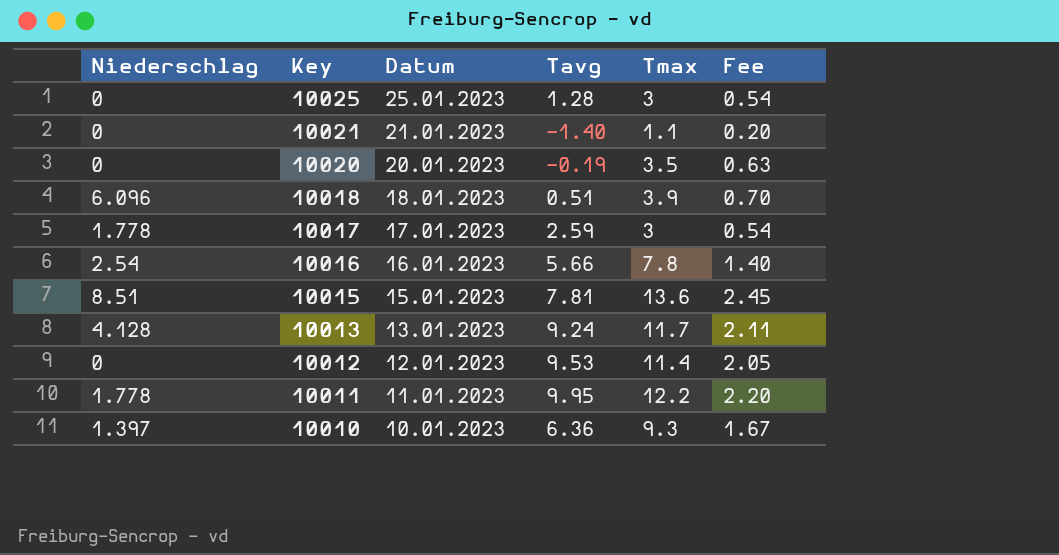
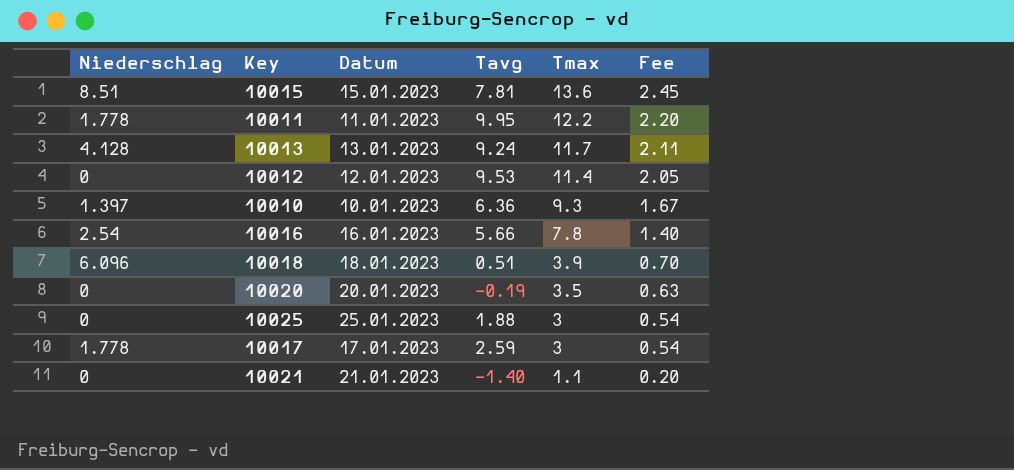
row order: Key descending -> Tmax descending
10025 | Tavg: 1.28 -> 1.88

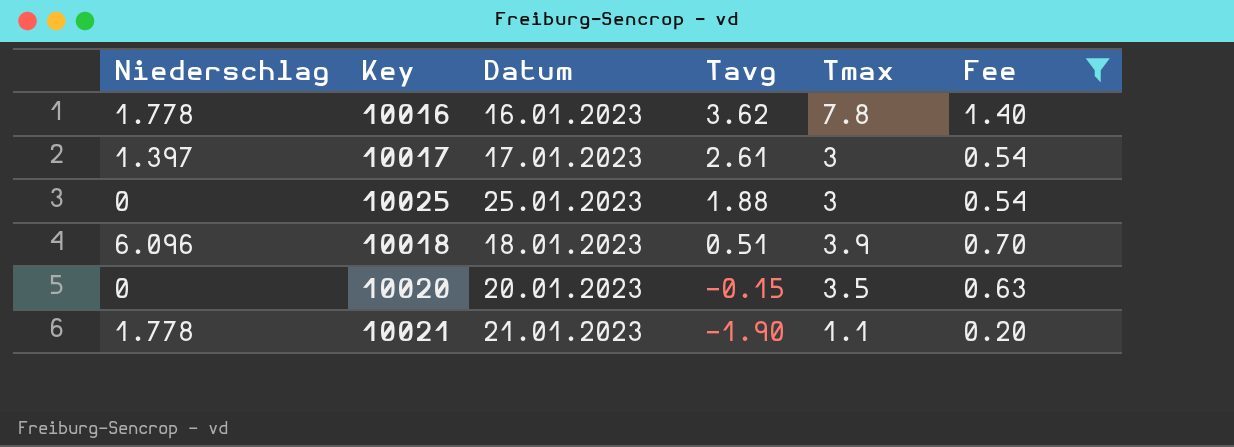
filter: none -> Fee <= 1.40
row order: Tmax descending -> Tavg descending
10016 | Niederschlag: 2.54 -> 1.778
10016 | Tavg: 5.66 -> 3.62
10017 | Niederschlag: 1.778 -> 1.397
10017 | Tavg: 2.59 -> 2.61
10020 | Tavg: -0.19 -> -0.15
10021 | Niederschlag: 0 -> 1.778
10021 | Tavg: -1.40 -> -1.90

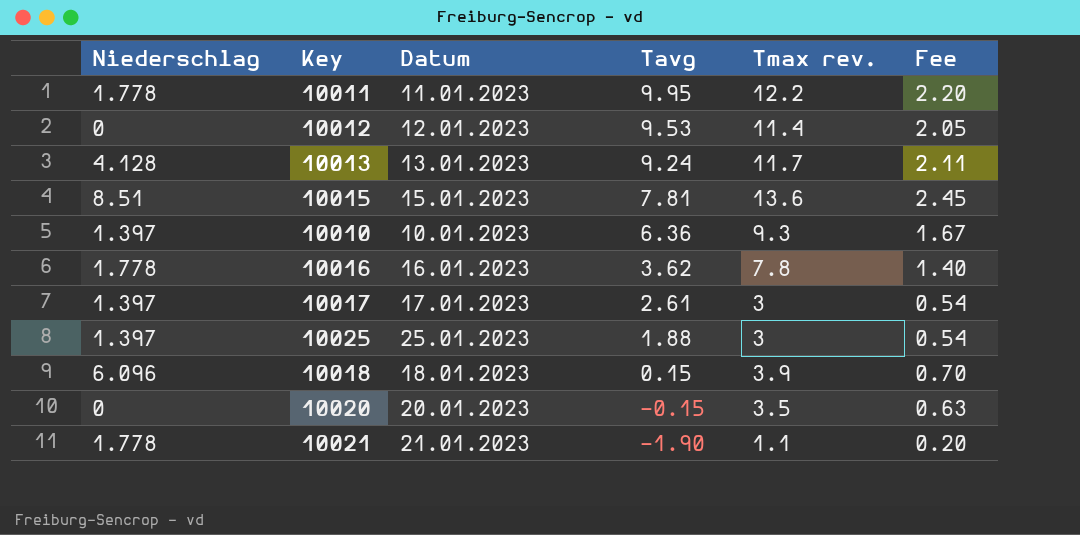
filter: Fee <= 1.40 -> none
column name: Tmax -> Tmax rev.
10025 | Niederschlag: 0 -> 1.397
10018 | Tavg: 0.51 -> 0.15

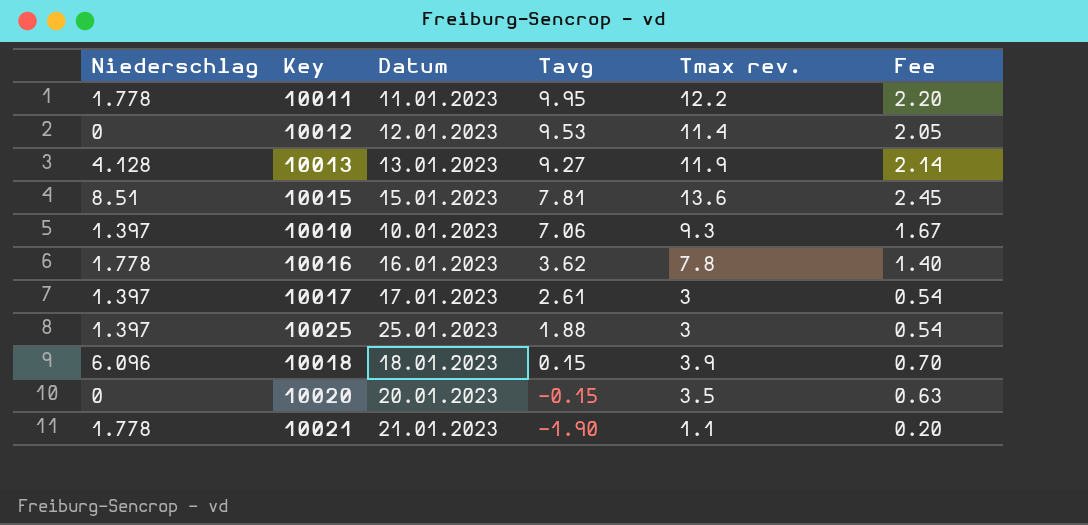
10013 | Tavg: 9.24 -> 9.27
10013 | Tmax rev.: 11.7 -> 11.9
10013 | Fee: 2.11 -> 2.14
10010 | Tavg: 6.36 -> 7.06

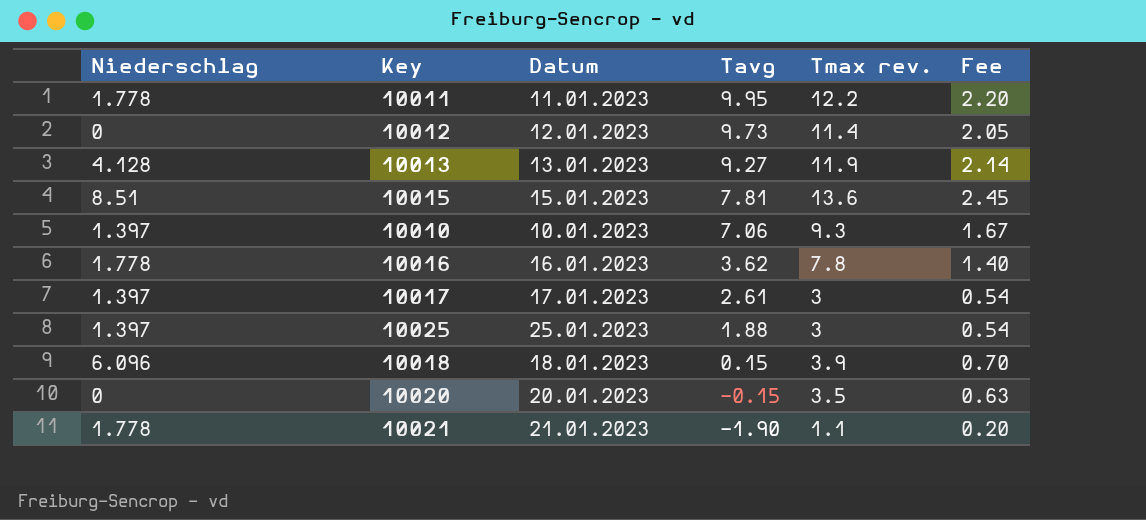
10012 | Tavg: 9.53 -> 9.73

